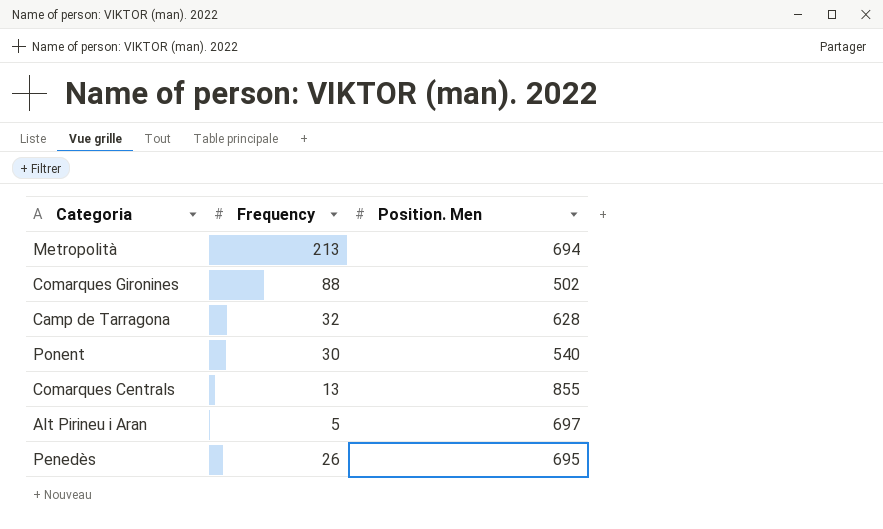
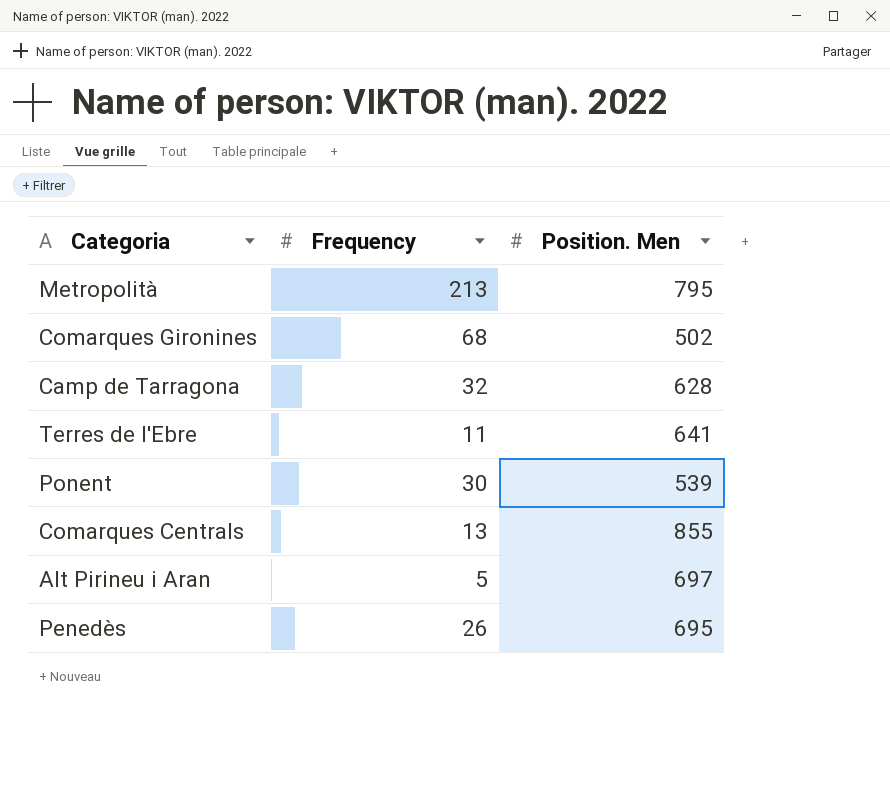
Metropolità | Position. Men: 694 -> 795
Comarques Gironines | Frequency: 88 -> 68
row Terres de l'Ebre: none -> 11 | 641
Ponent | Position. Men: 540 -> 539

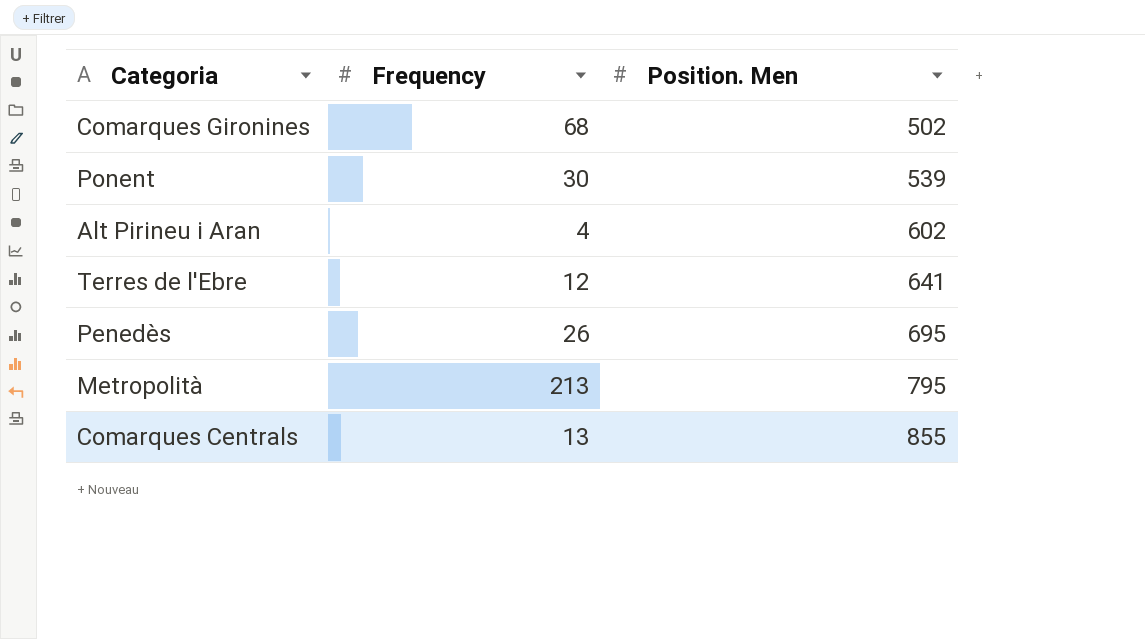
row order: none -> Position. Men ascending
row Camp de Tarragona: 32 | 628 -> none
Alt Pirineu i Aran | Frequency: 5 -> 4
Alt Pirineu i Aran | Position. Men: 697 -> 602
Terres de l'Ebre | Frequency: 11 -> 12

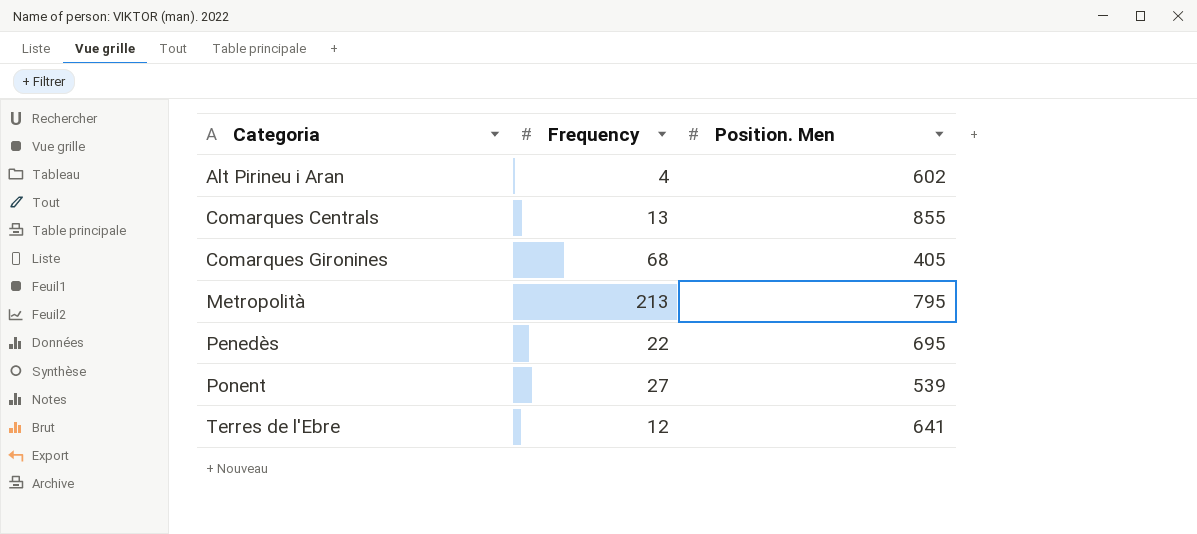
row order: Position. Men ascending -> Categoria ascending
Comarques Gironines | Position. Men: 502 -> 405
Penedès | Frequency: 26 -> 22
Ponent | Frequency: 30 -> 27

